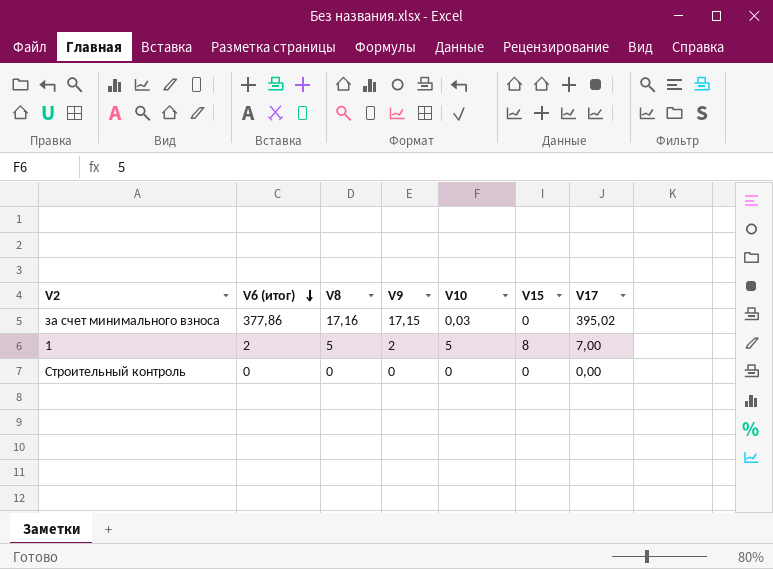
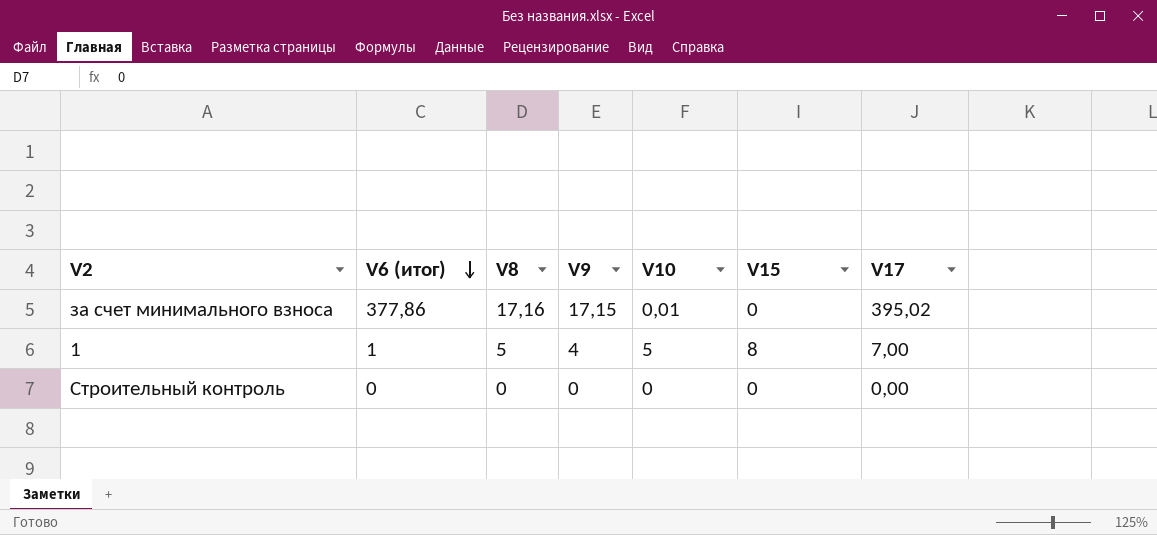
за счет минимального взноса | V10: 0,03 -> 0,01
1 | V6 (итог): 2 -> 1
1 | V9: 2 -> 4

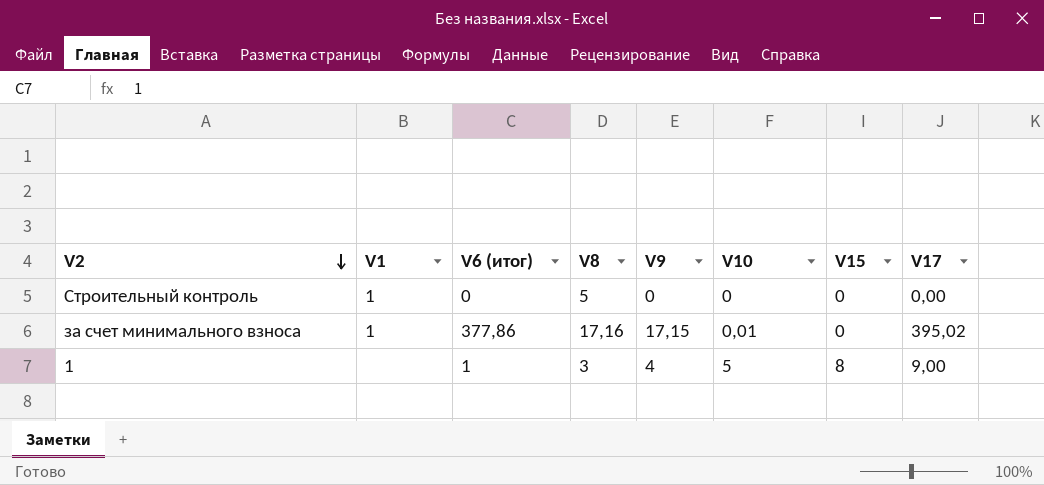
row order: V6 (итог) descending -> V2 descending
column V1 | position: none -> 2
Строительный контроль | V8: 0 -> 5
1 | V8: 5 -> 3
1 | V17: 7,00 -> 9,00

